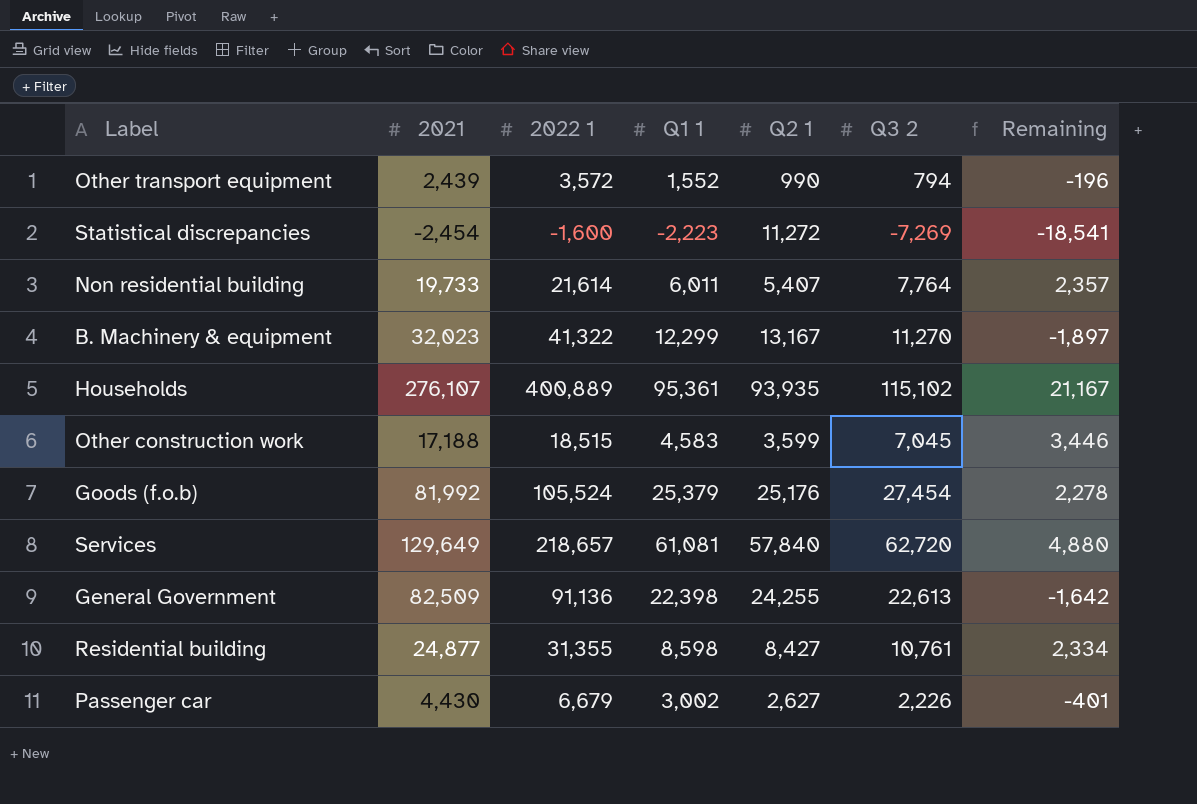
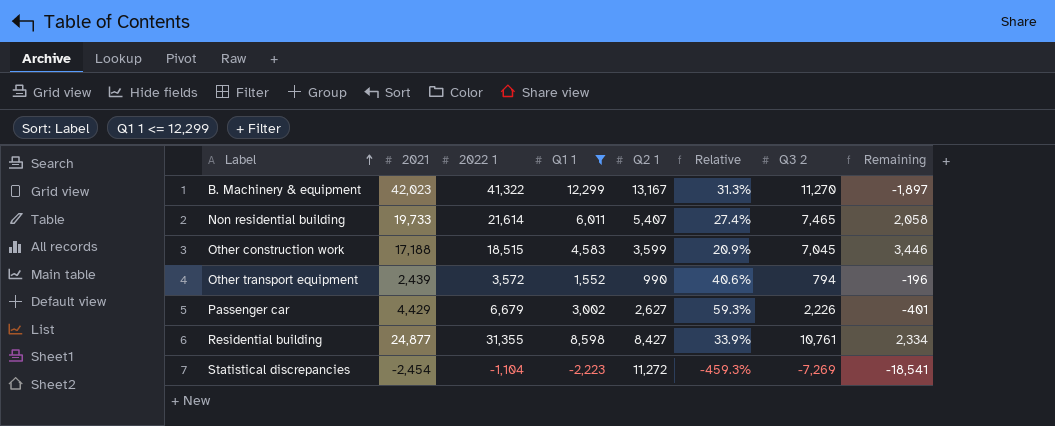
filter: none -> Q1 1 <= 12,299
row order: none -> Label ascending
column Relative | formula: none -> [Q2 1] / [2021]
B. Machinery & equipment | 2021: 32,023 -> 42,023
Non residential building | Q3 2: 7,764 -> 7,465
Non residential building | Remaining: 2,357 -> 2,058
Passenger car | 2021: 4,430 -> 4,429
Statistical discrepancies | 2022 1: -1,600 -> -1,104

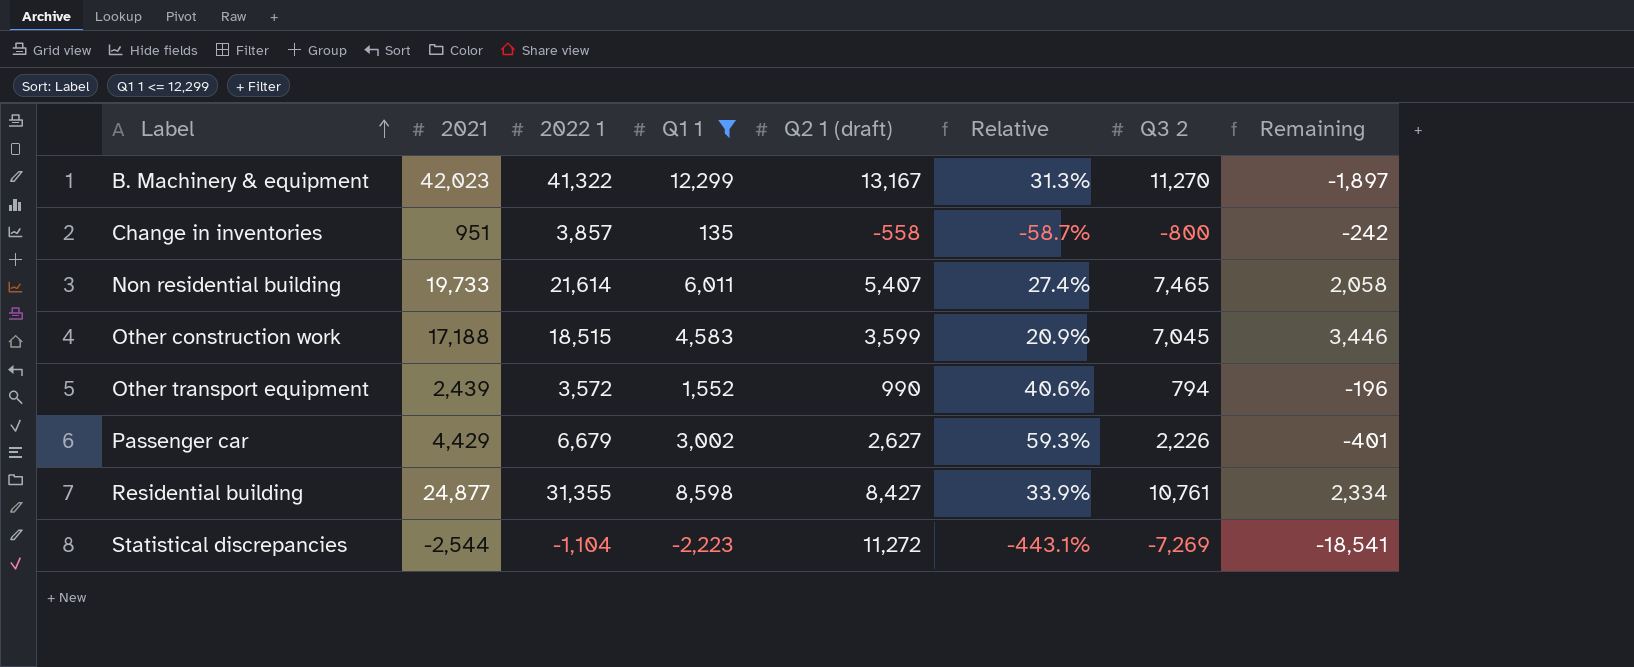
column name: Q2 1 -> Q2 1 (draft)
row Change in inventories: none -> 951 | 3,857 | 135 | -558 | -58.7% | -800 | -242
Statistical discrepancies | 2021: -2,454 -> -2,544
Statistical discrepancies | Relative: -459.3% -> -443.1%

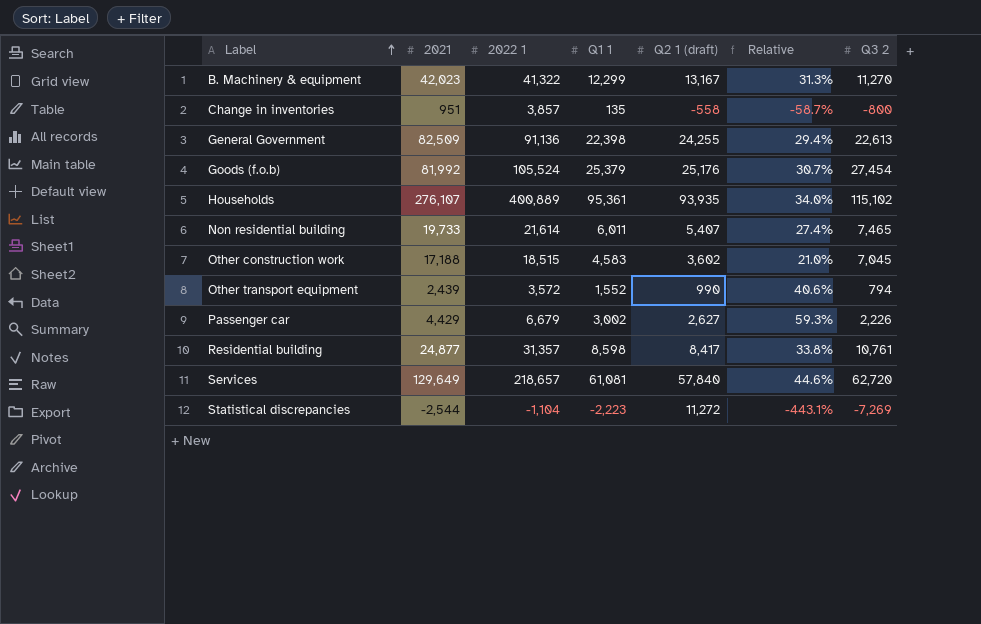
filter: Q1 1 <= 12,299 -> none
column Remaining | formula: [Q3 2] - [Q2 1 (draft)] -> none
Other construction work | Q2 1 (draft): 3,599 -> 3,602
Other construction work | Relative: 20.9% -> 21.0%
Residential building | 2022 1: 31,355 -> 31,357
Residential building | Q2 1 (draft): 8,427 -> 8,417
Residential building | Relative: 33.9% -> 33.8%

